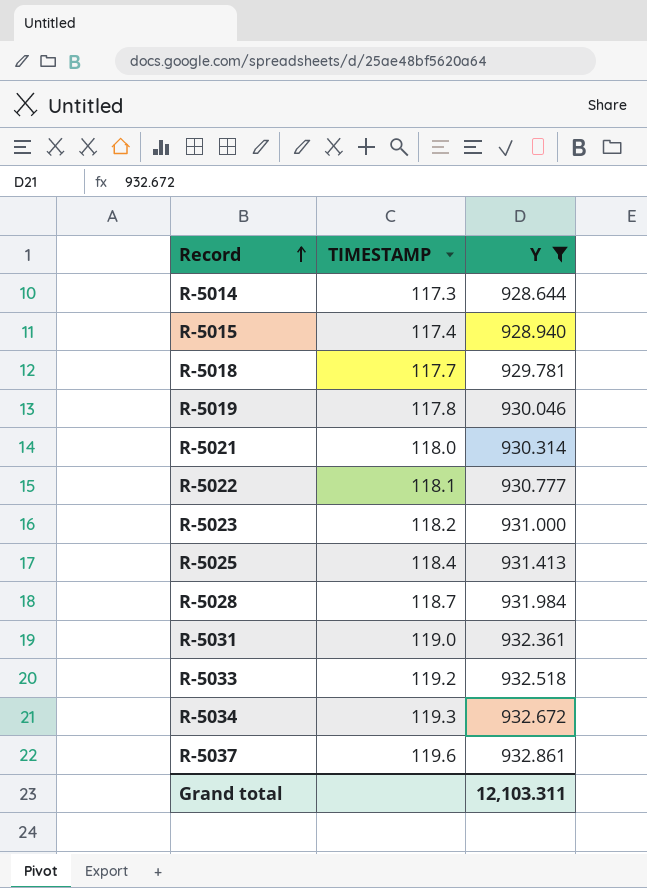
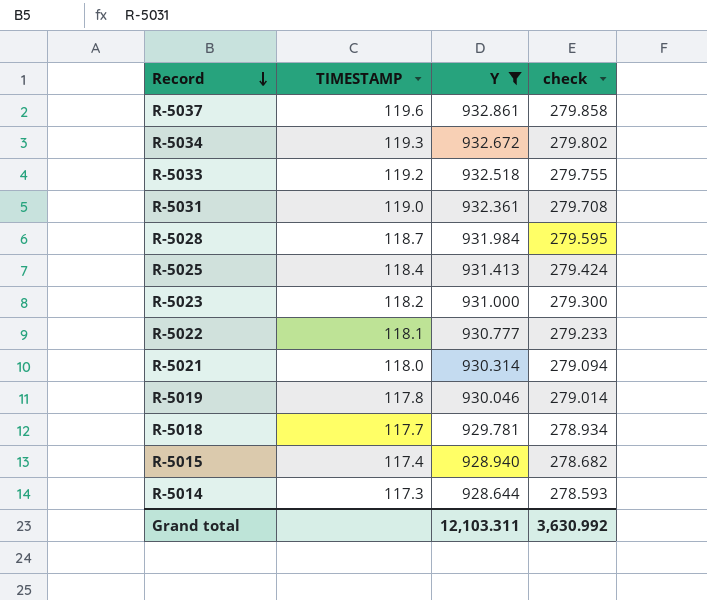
row order: Record ascending -> Record descending
column check | formula: none -> [Y] * 0.3

